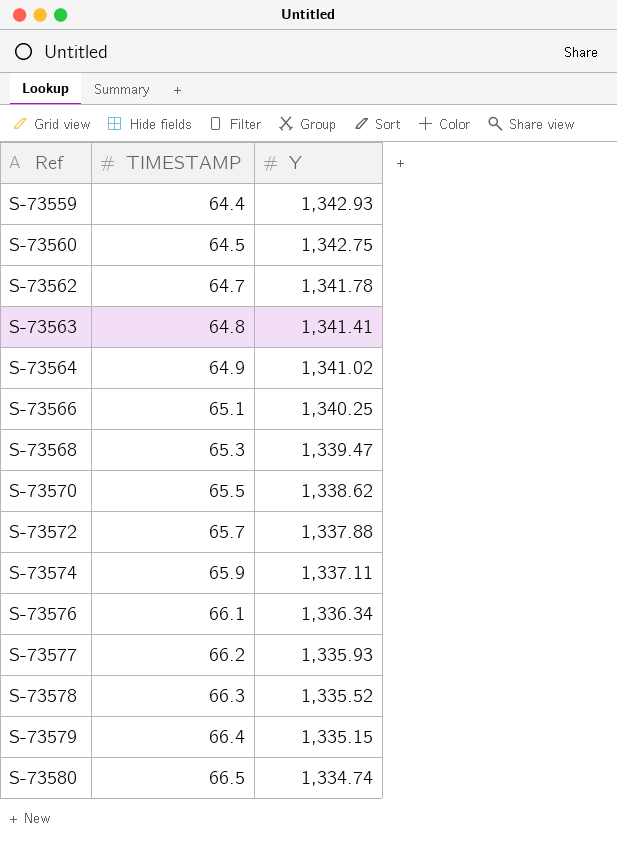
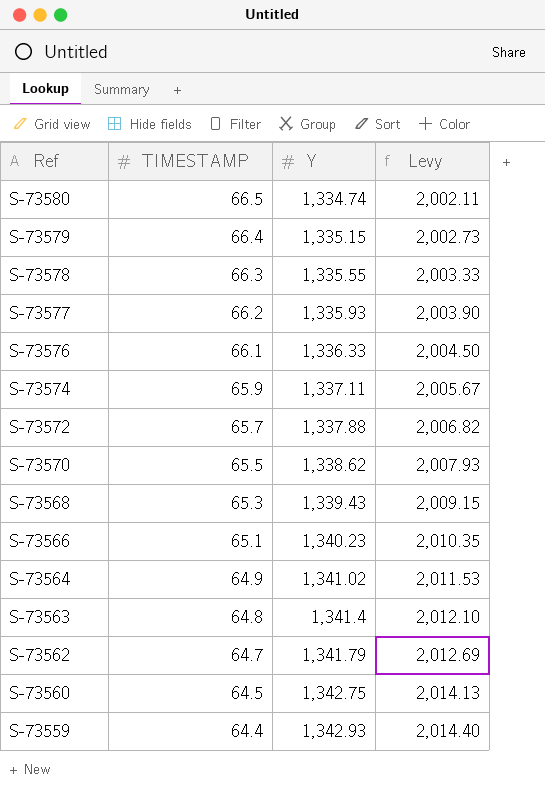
row order: Ref ascending -> Ref descending
column Levy | formula: none -> [Y] * 1.5
S-73578 | Y: 1,335.52 -> 1,335.55
S-73576 | Y: 1,336.34 -> 1,336.33
S-73568 | Y: 1,339.47 -> 1,339.43
S-73566 | Y: 1,340.25 -> 1,340.23
S-73563 | Y: 1,341.41 -> 1,341.4
S-73562 | Y: 1,341.78 -> 1,341.79

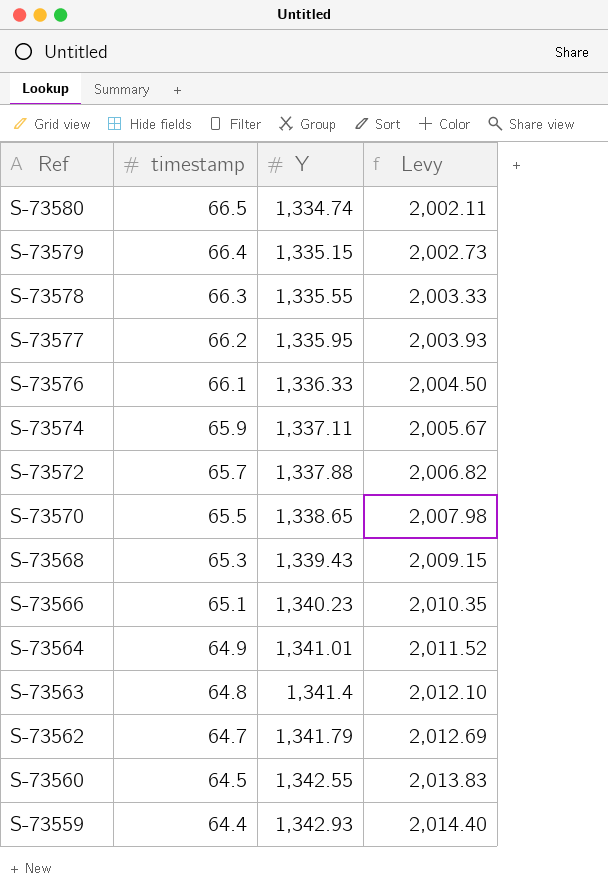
column name: TIMESTAMP -> timestamp
S-73577 | Y: 1,335.93 -> 1,335.95
S-73577 | Levy: 2,003.90 -> 2,003.93
S-73570 | Y: 1,338.62 -> 1,338.65
S-73570 | Levy: 2,007.93 -> 2,007.98
S-73564 | Y: 1,341.02 -> 1,341.01
S-73564 | Levy: 2,011.53 -> 2,011.52
S-73560 | Y: 1,342.75 -> 1,342.55
S-73560 | Levy: 2,014.13 -> 2,013.83

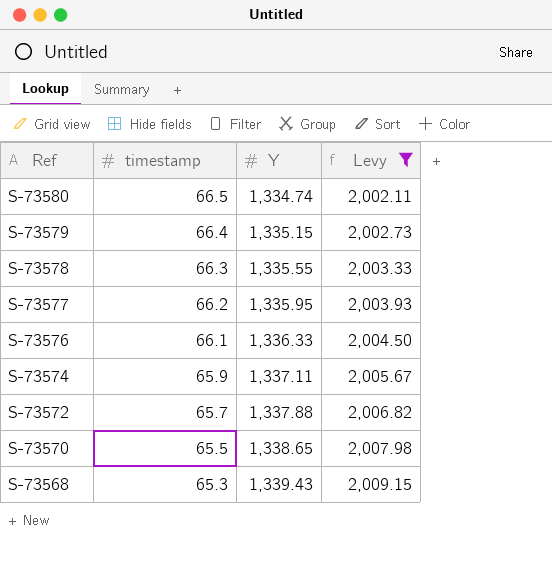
filter: none -> Levy <= 2,009.15

